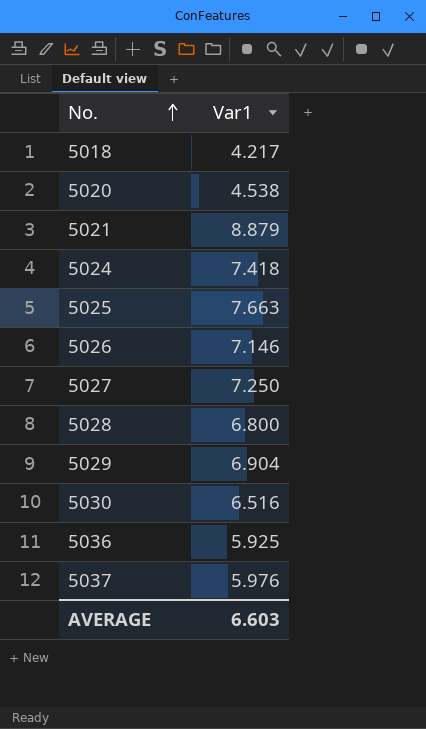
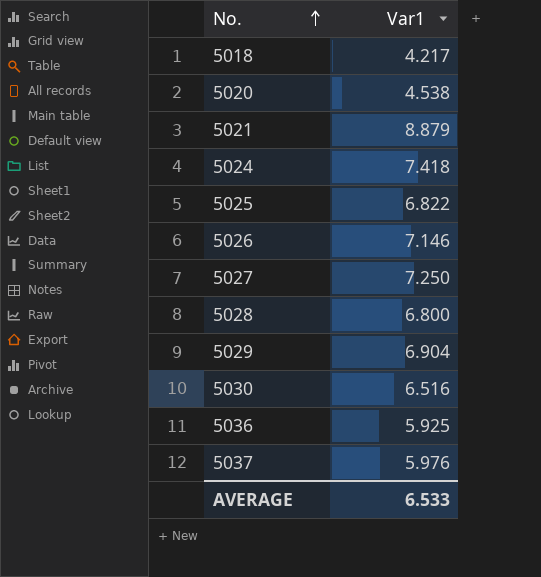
5025 | Var1: 7.663 -> 6.822
AVERAGE | Var1: 6.603 -> 6.533

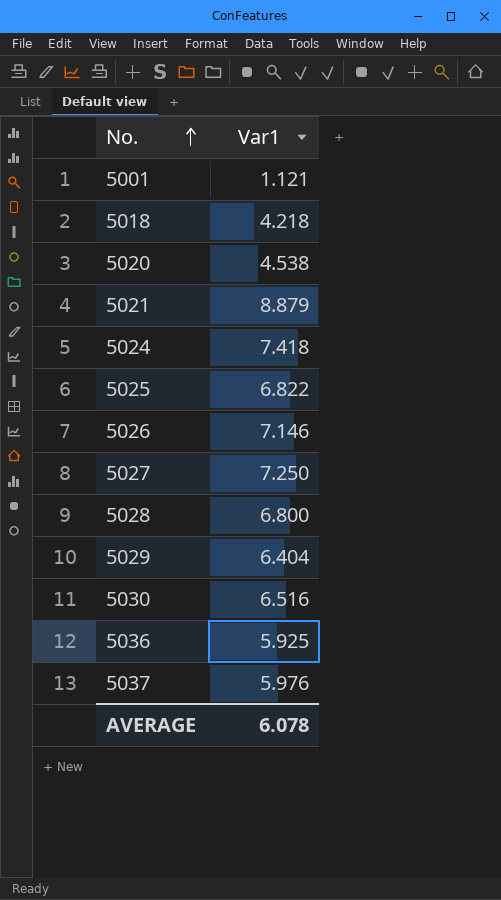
row 5001: none -> 1.121
5018 | Var1: 4.217 -> 4.218
5029 | Var1: 6.904 -> 6.404
AVERAGE | Var1: 6.533 -> 6.078

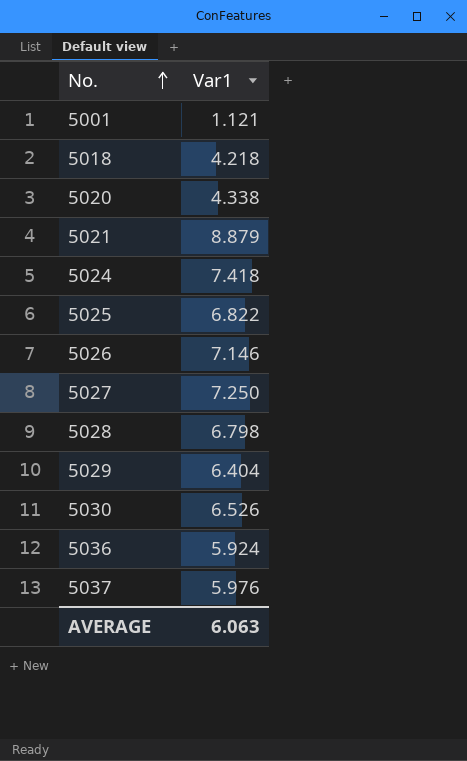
5020 | Var1: 4.538 -> 4.338
5028 | Var1: 6.800 -> 6.798
5030 | Var1: 6.516 -> 6.526
5036 | Var1: 5.925 -> 5.924
AVERAGE | Var1: 6.078 -> 6.063

